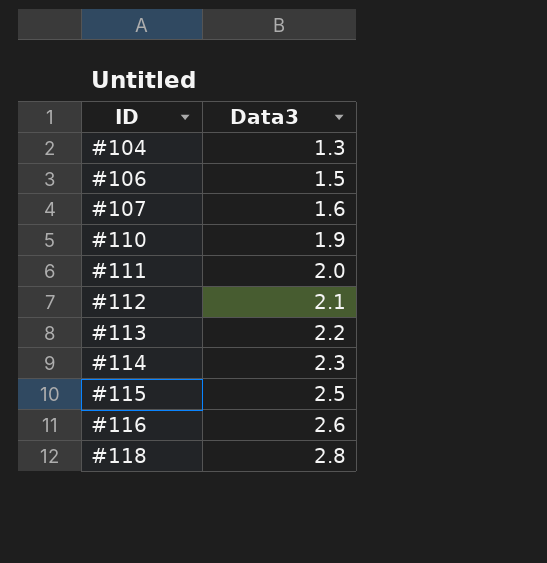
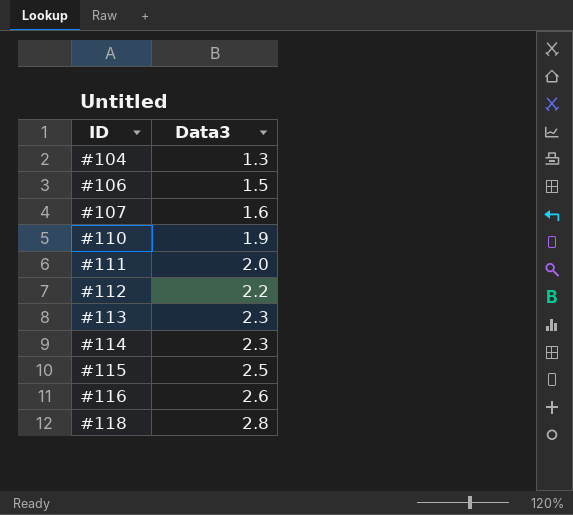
#112 | Data3: 2.1 -> 2.2
#113 | Data3: 2.2 -> 2.3

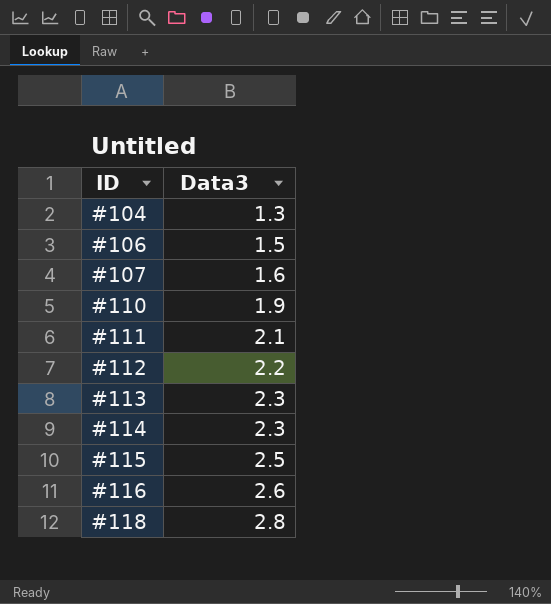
#111 | Data3: 2.0 -> 2.1

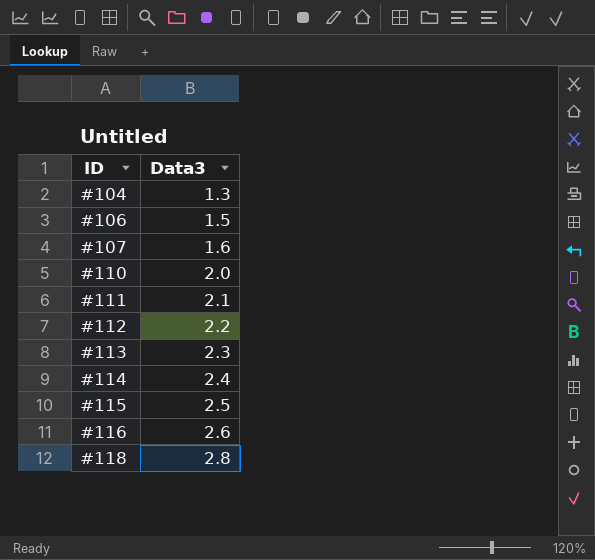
#110 | Data3: 1.9 -> 2.0
#114 | Data3: 2.3 -> 2.4

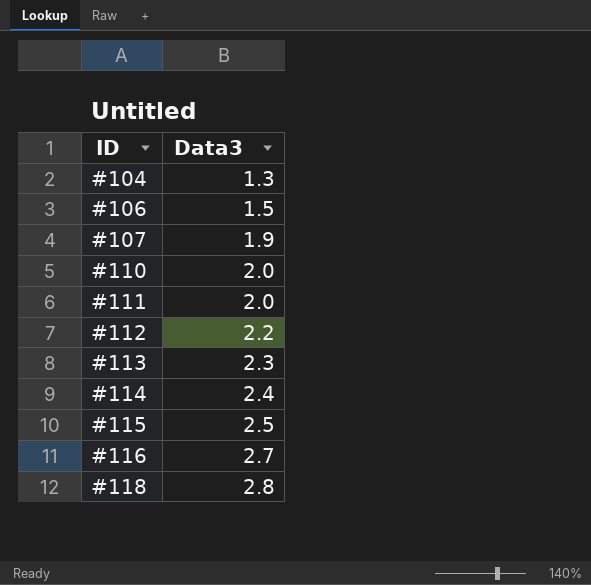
#107 | Data3: 1.6 -> 1.9
#111 | Data3: 2.1 -> 2.0
#116 | Data3: 2.6 -> 2.7

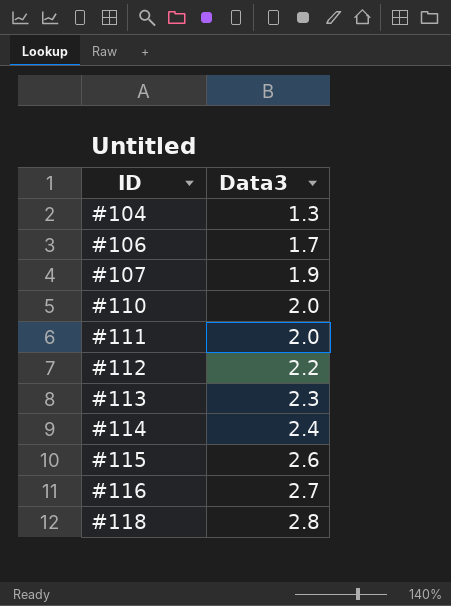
#106 | Data3: 1.5 -> 1.7
#115 | Data3: 2.5 -> 2.6

